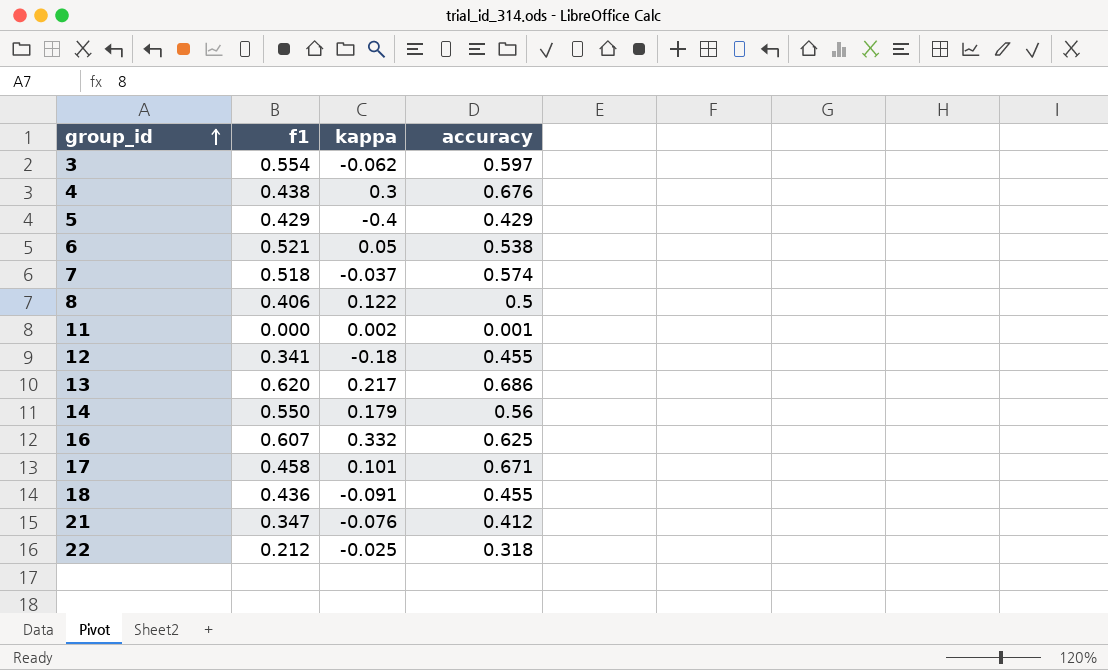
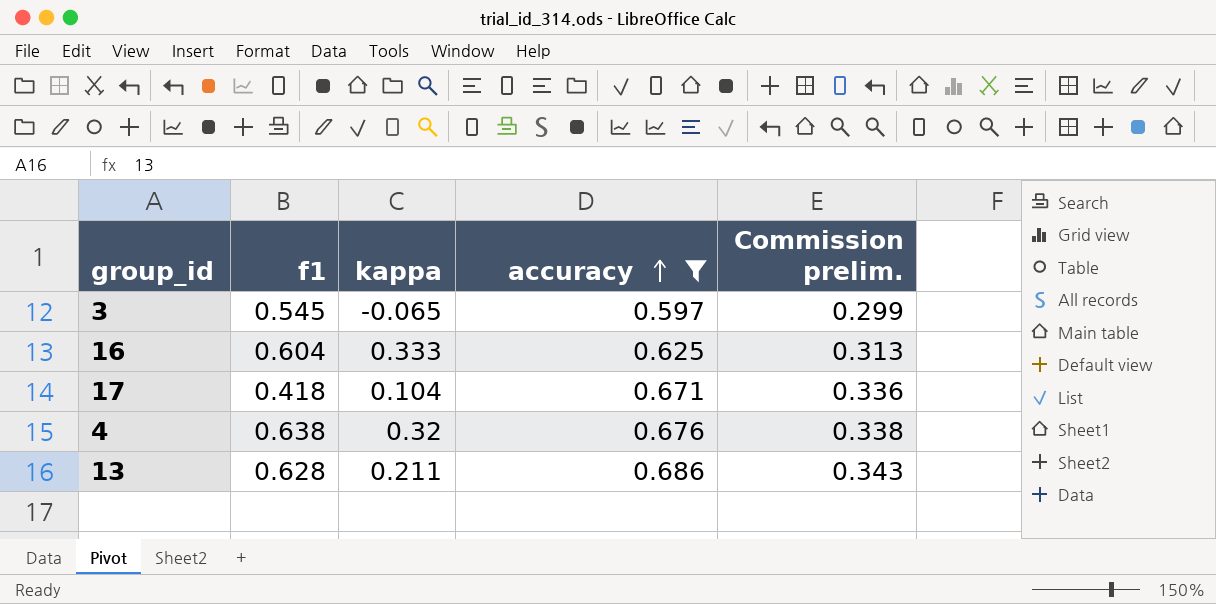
filter: none -> accuracy >= 0.597
row order: group_id ascending -> accuracy ascending
column Commission prelim. | formula: none -> [accuracy] * 0.5
3 | f1: 0.554 -> 0.545
3 | kappa: -0.062 -> -0.065
16 | f1: 0.607 -> 0.604
16 | kappa: 0.332 -> 0.333
17 | f1: 0.458 -> 0.418
17 | kappa: 0.101 -> 0.104
4 | f1: 0.438 -> 0.638
4 | kappa: 0.3 -> 0.32
13 | f1: 0.620 -> 0.628
13 | kappa: 0.217 -> 0.211

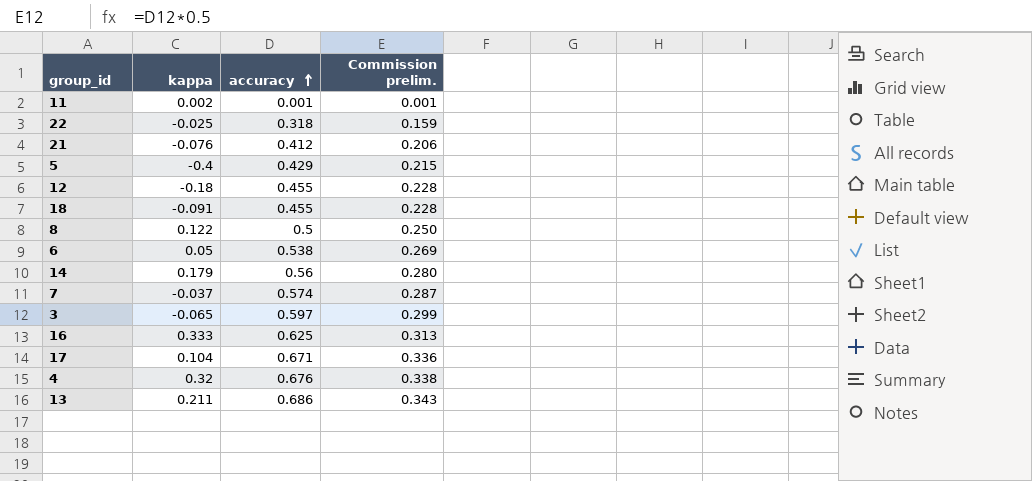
filter: accuracy >= 0.597 -> none
column f1 | position: 2 -> none

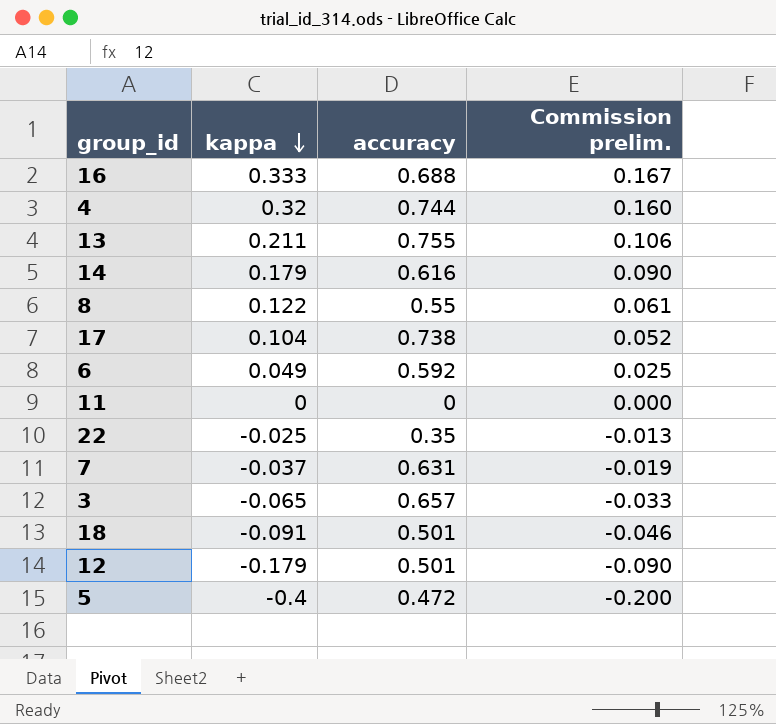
row order: accuracy ascending -> kappa descending
column Commission prelim. | formula: [accuracy] * 0.5 -> [kappa] * 0.5
row 21: -0.076 | 0.412 | 0.206 -> none
16 | accuracy: 0.625 -> 0.688
4 | accuracy: 0.676 -> 0.744
13 | accuracy: 0.686 -> 0.755
14 | accuracy: 0.56 -> 0.616
8 | accuracy: 0.5 -> 0.55
17 | accuracy: 0.671 -> 0.738
6 | kappa: 0.05 -> 0.049
6 | accuracy: 0.538 -> 0.592
11 | kappa: 0.002 -> 0
11 | accuracy: 0.001 -> 0
22 | accuracy: 0.318 -> 0.35
7 | accuracy: 0.574 -> 0.631
3 | accuracy: 0.597 -> 0.657
18 | accuracy: 0.455 -> 0.501
12 | kappa: -0.18 -> -0.179
12 | accuracy: 0.455 -> 0.501
5 | accuracy: 0.429 -> 0.472

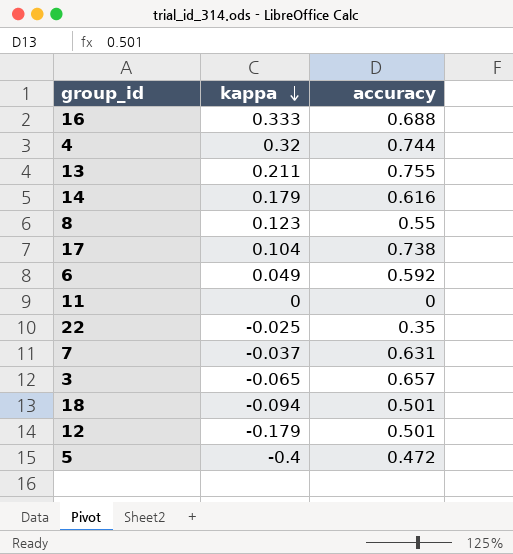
column Commission prelim. | formula: [kappa] * 0.5 -> none
8 | kappa: 0.122 -> 0.123
18 | kappa: -0.091 -> -0.094

